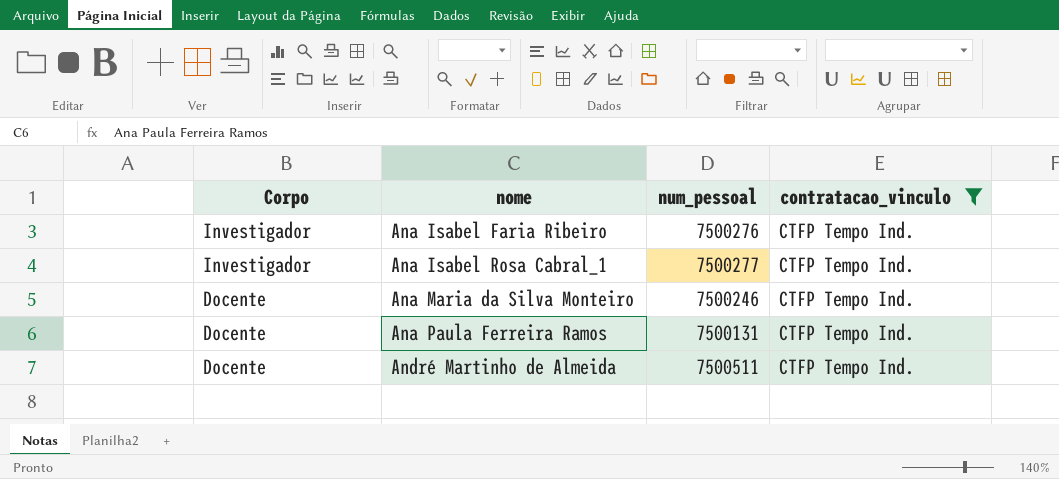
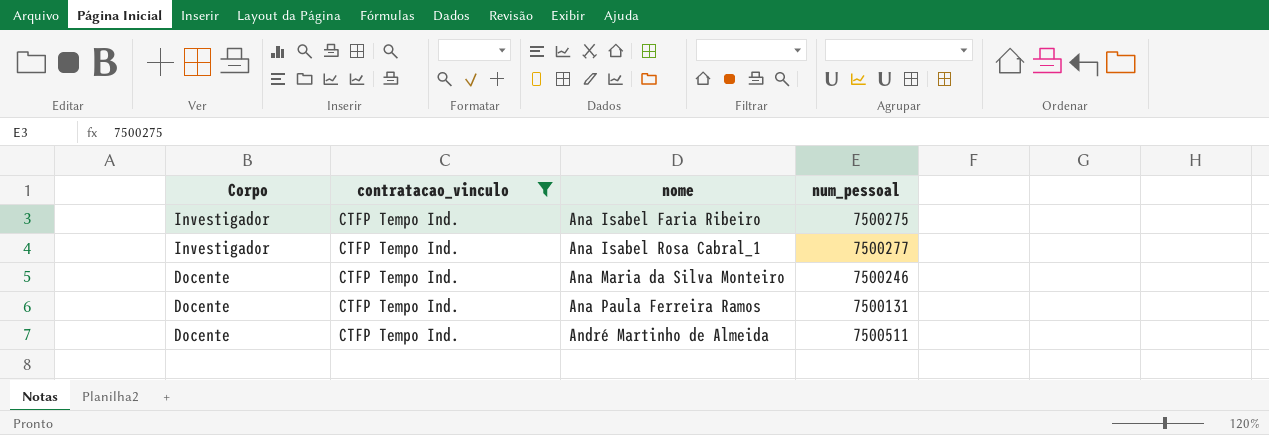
column contratacao_vinculo | position: 4 -> 2
Ana Isabel Faria Ribeiro | num_pessoal: 7500276 -> 7500275

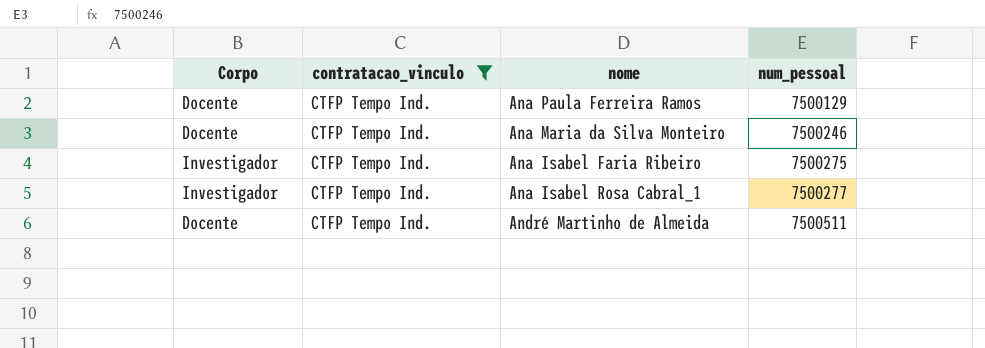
row order: Corpo descending -> num_pessoal ascending
Ana Paula Ferreira Ramos | num_pessoal: 7500131 -> 7500129

